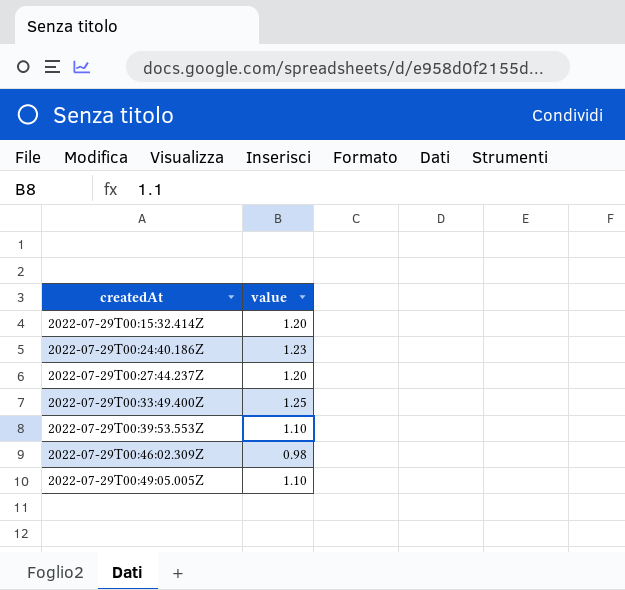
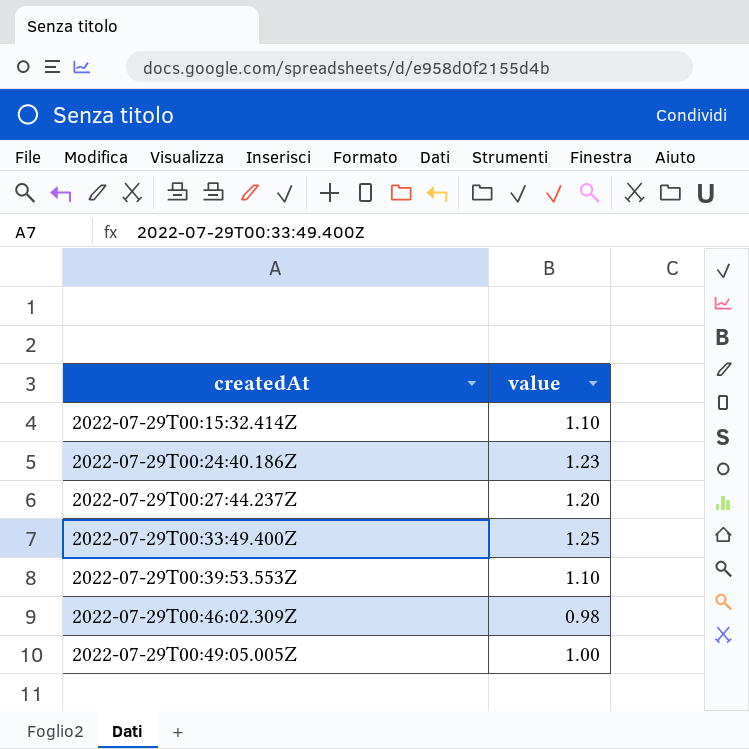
2022-07-29T00:15:32.414Z | value: 1.20 -> 1.10
2022-07-29T00:49:05.005Z | value: 1.10 -> 1.00

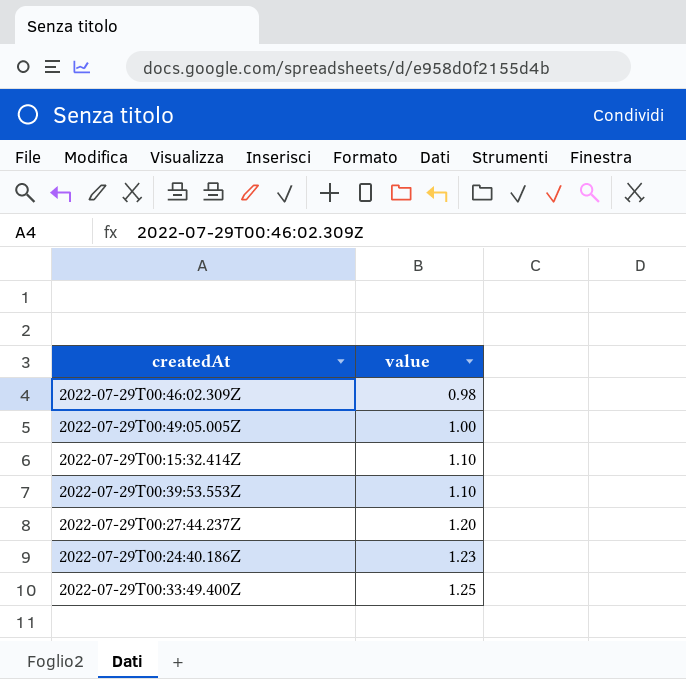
row order: createdAt ascending -> value ascending

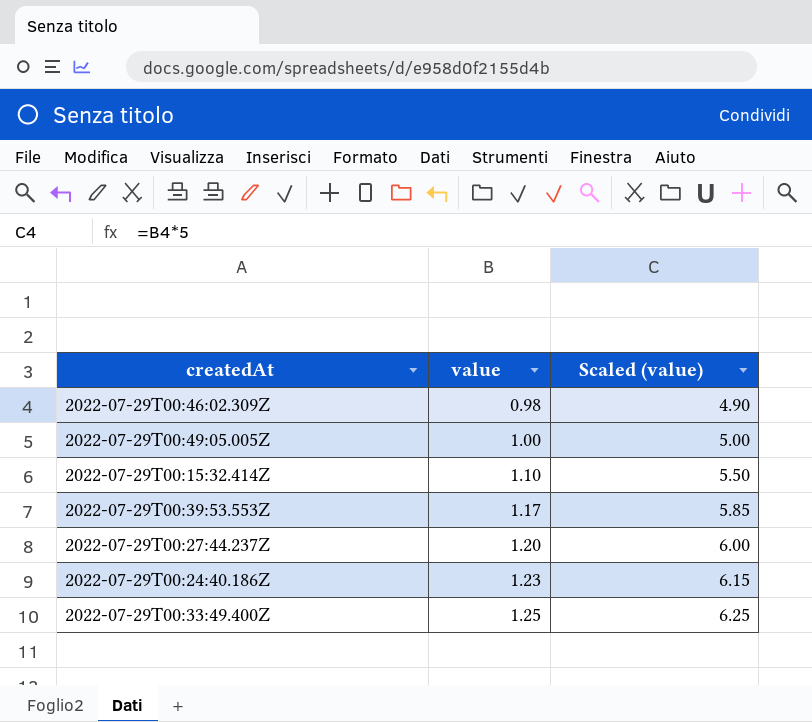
column Scaled (value) | formula: none -> [value] * 5
2022-07-29T00:39:53.553Z | value: 1.10 -> 1.17

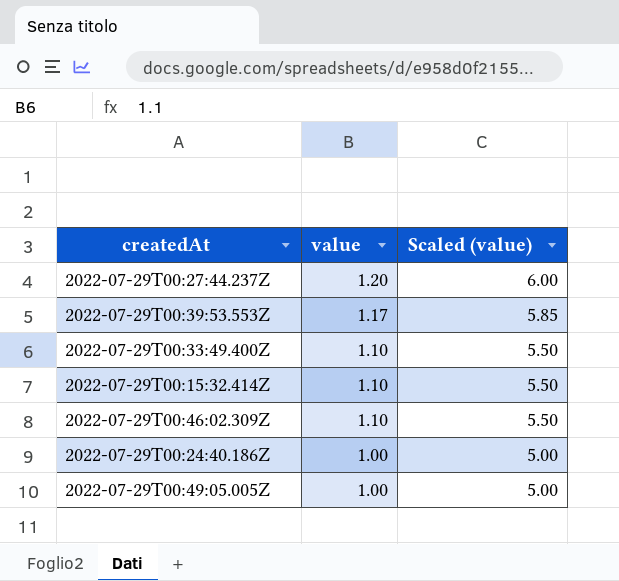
row order: value ascending -> value descending
2022-07-29T00:33:49.400Z | value: 1.25 -> 1.10
2022-07-29T00:33:49.400Z | Scaled (value): 6.25 -> 5.50
2022-07-29T00:46:02.309Z | value: 0.98 -> 1.10
2022-07-29T00:46:02.309Z | Scaled (value): 4.90 -> 5.50
2022-07-29T00:24:40.186Z | value: 1.23 -> 1.00
2022-07-29T00:24:40.186Z | Scaled (value): 6.15 -> 5.00

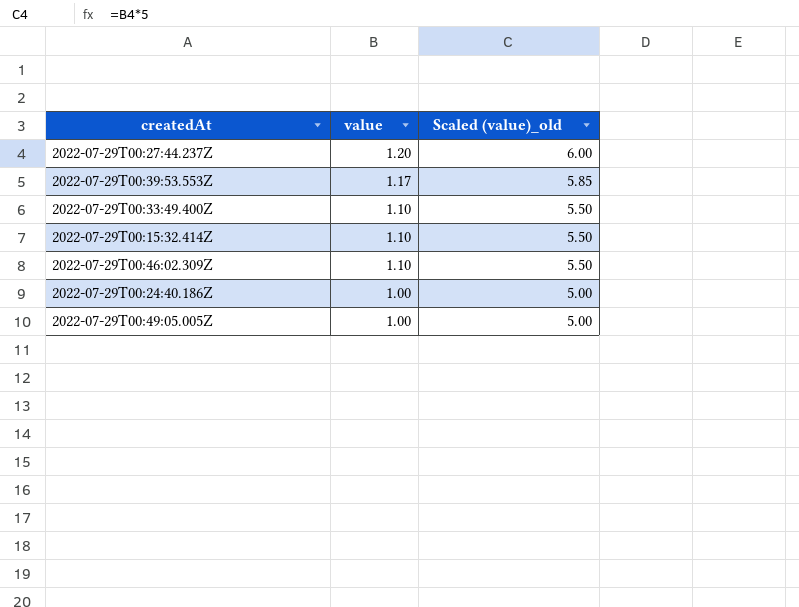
column name: Scaled (value) -> Scaled (value)_old

